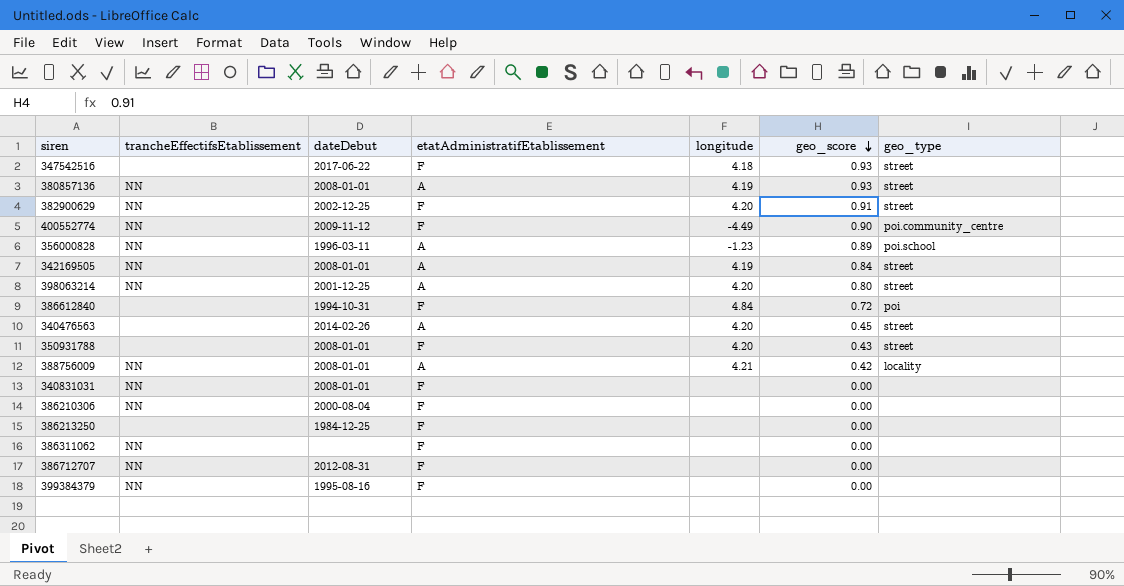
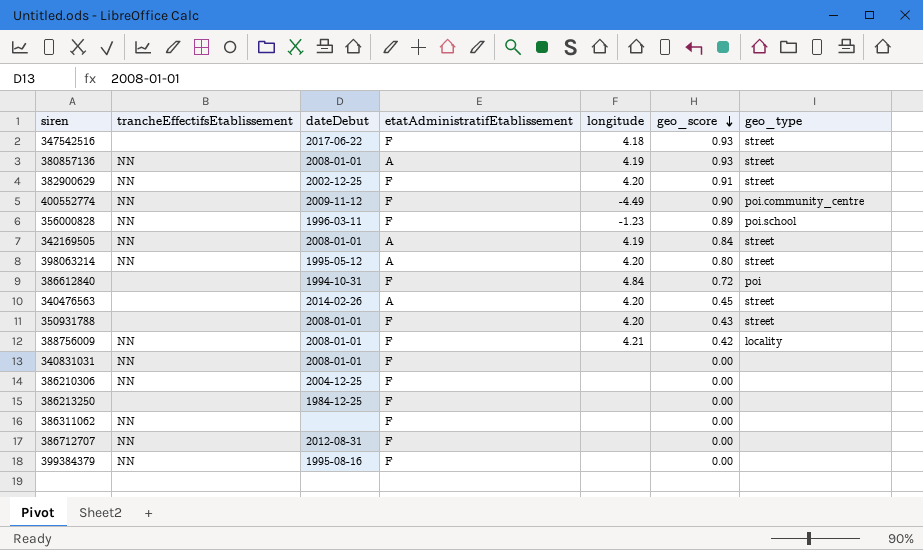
356000828 | etatAdministratifEtablissement: A -> F
398063214 | dateDebut: 2001-12-25 -> 1995-05-12
388756009 | etatAdministratifEtablissement: A -> F
386210306 | dateDebut: 2000-08-04 -> 2004-12-25

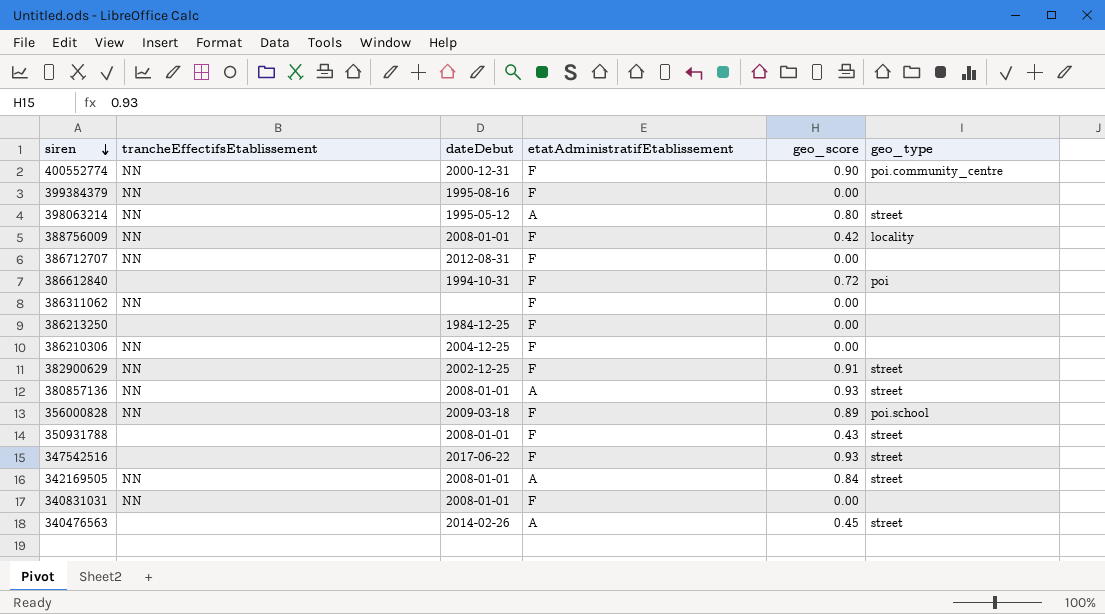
row order: geo_score descending -> siren descending
column longitude | position: 5 -> none
400552774 | dateDebut: 2009-11-12 -> 2000-12-31
356000828 | dateDebut: 1996-03-11 -> 2009-03-18

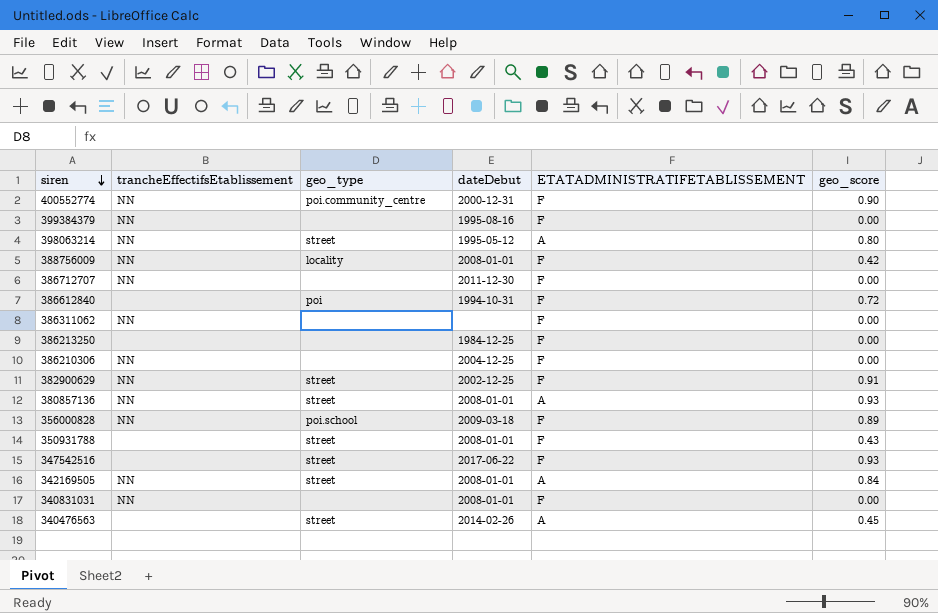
column geo_type | position: 6 -> 3
column name: etatAdministratifEtablissement -> ETATADMINISTRATIFETABLISSEMENT
386712707 | dateDebut: 2012-08-31 -> 2011-12-30

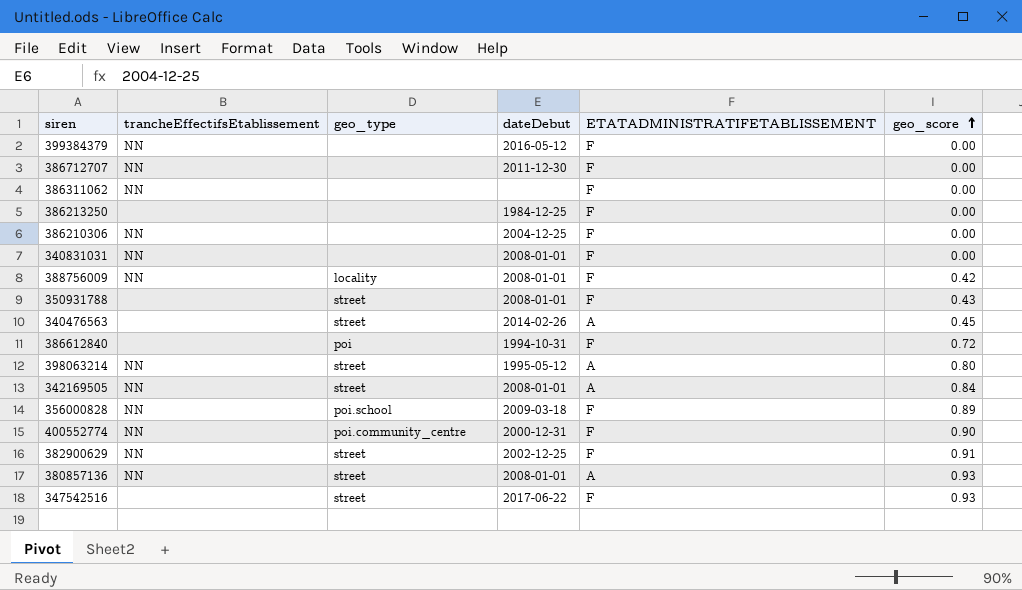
row order: siren descending -> geo_score ascending
399384379 | dateDebut: 1995-08-16 -> 2016-05-12

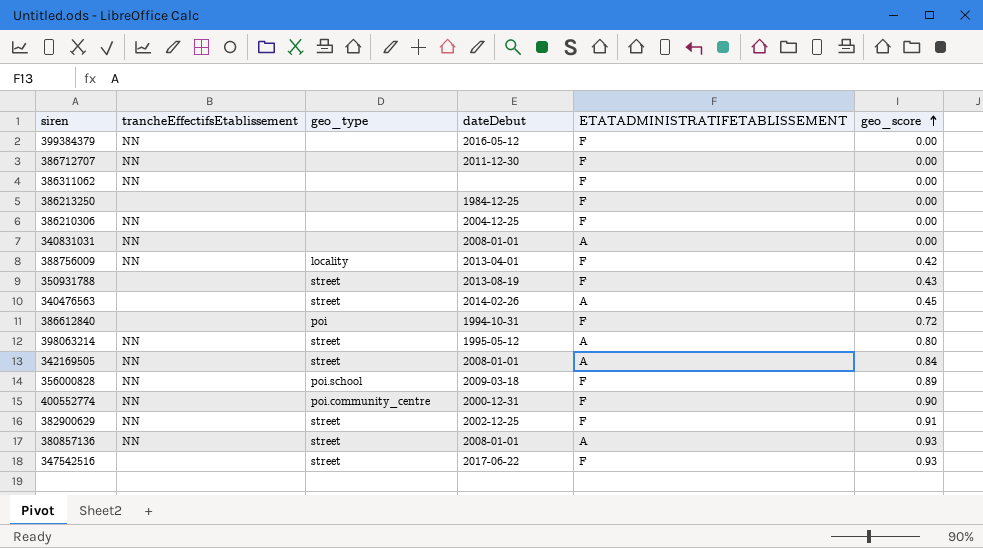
340831031 | ETATADMINISTRATIFETABLISSEMENT: F -> A
388756009 | dateDebut: 2008-01-01 -> 2013-04-01
350931788 | dateDebut: 2008-01-01 -> 2013-08-19

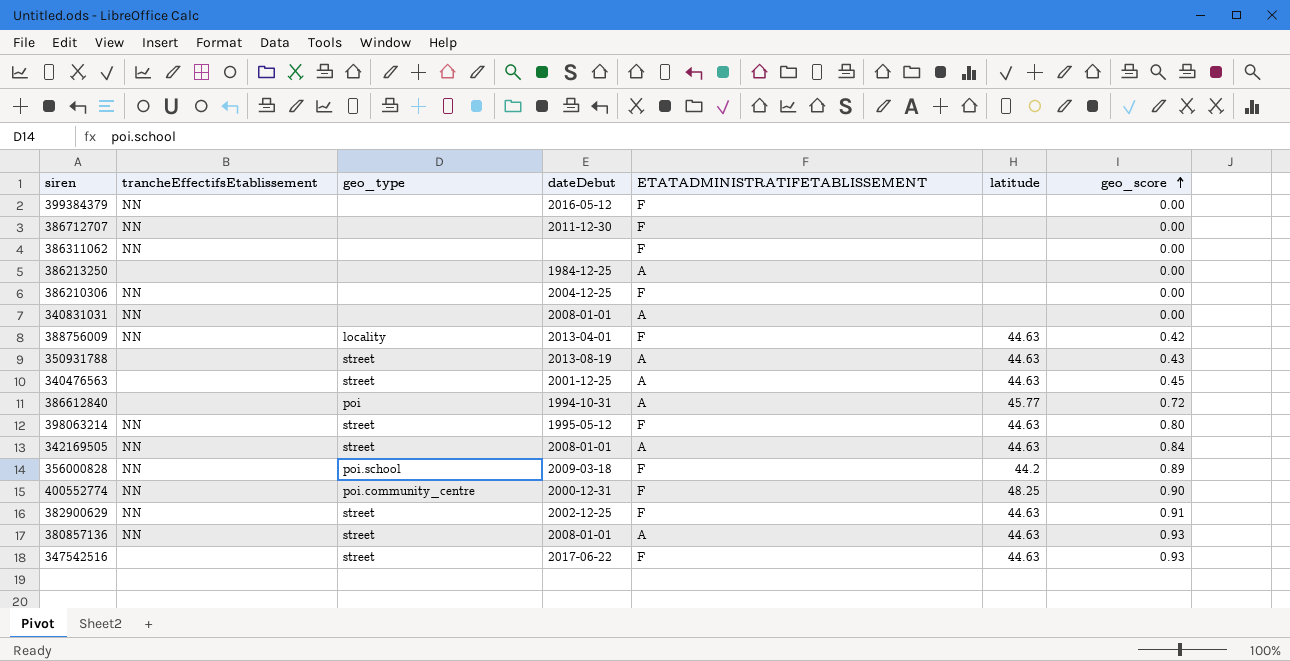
column latitude | position: none -> 6
386213250 | ETATADMINISTRATIFETABLISSEMENT: F -> A
350931788 | ETATADMINISTRATIFETABLISSEMENT: F -> A
340476563 | dateDebut: 2014-02-26 -> 2001-12-25
386612840 | ETATADMINISTRATIFETABLISSEMENT: F -> A
398063214 | ETATADMINISTRATIFETABLISSEMENT: A -> F

